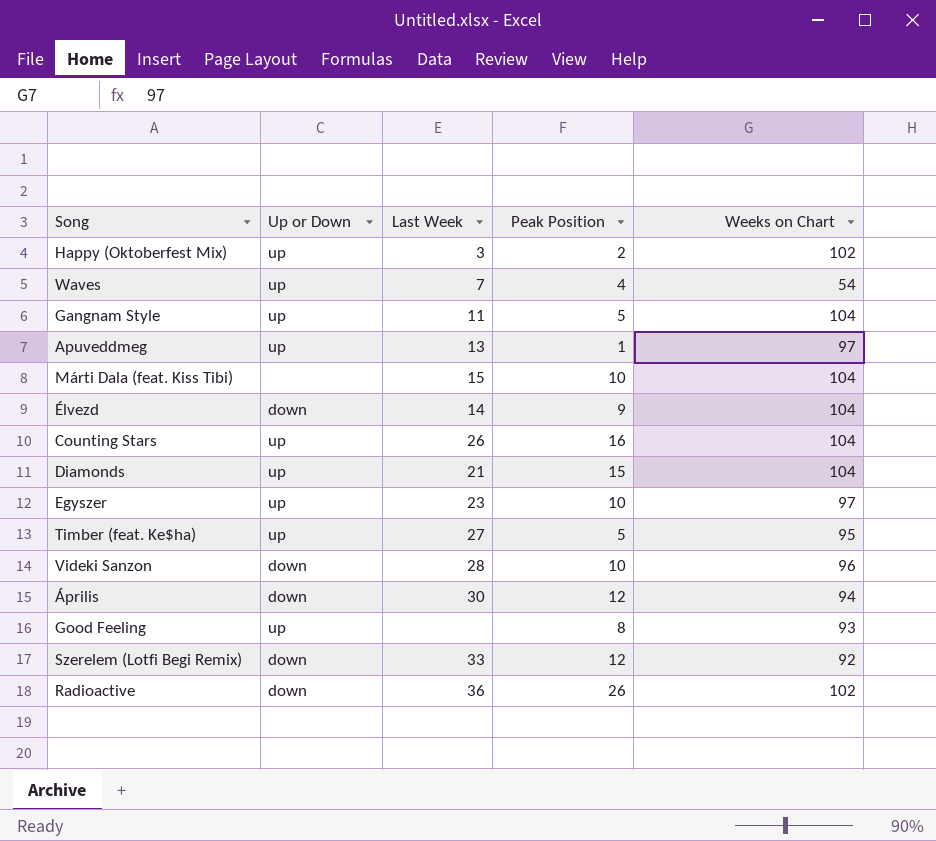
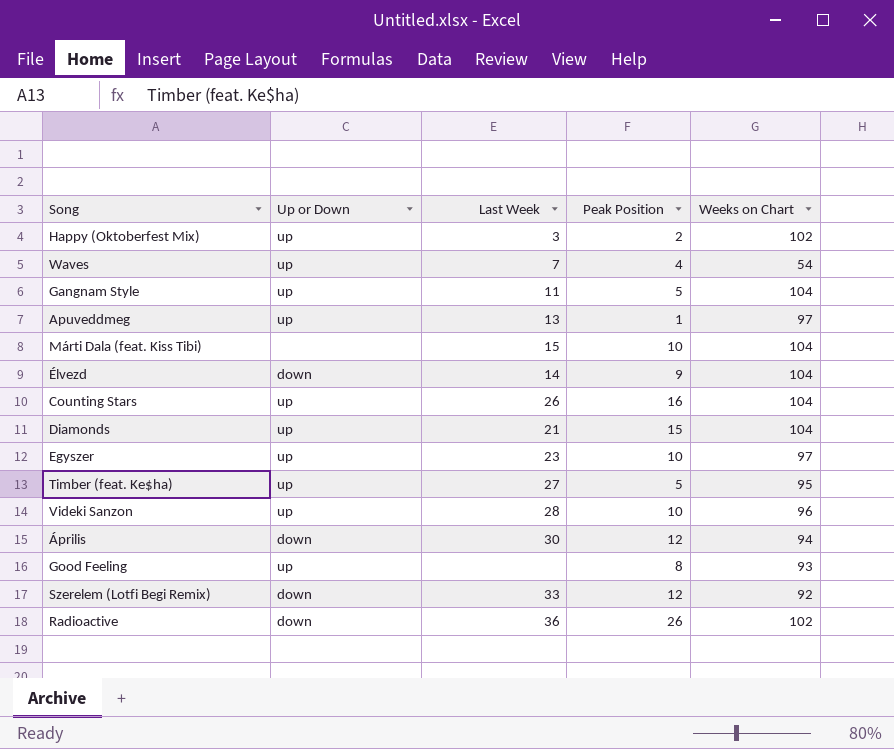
Videki Sanzon | Up or Down: down -> up

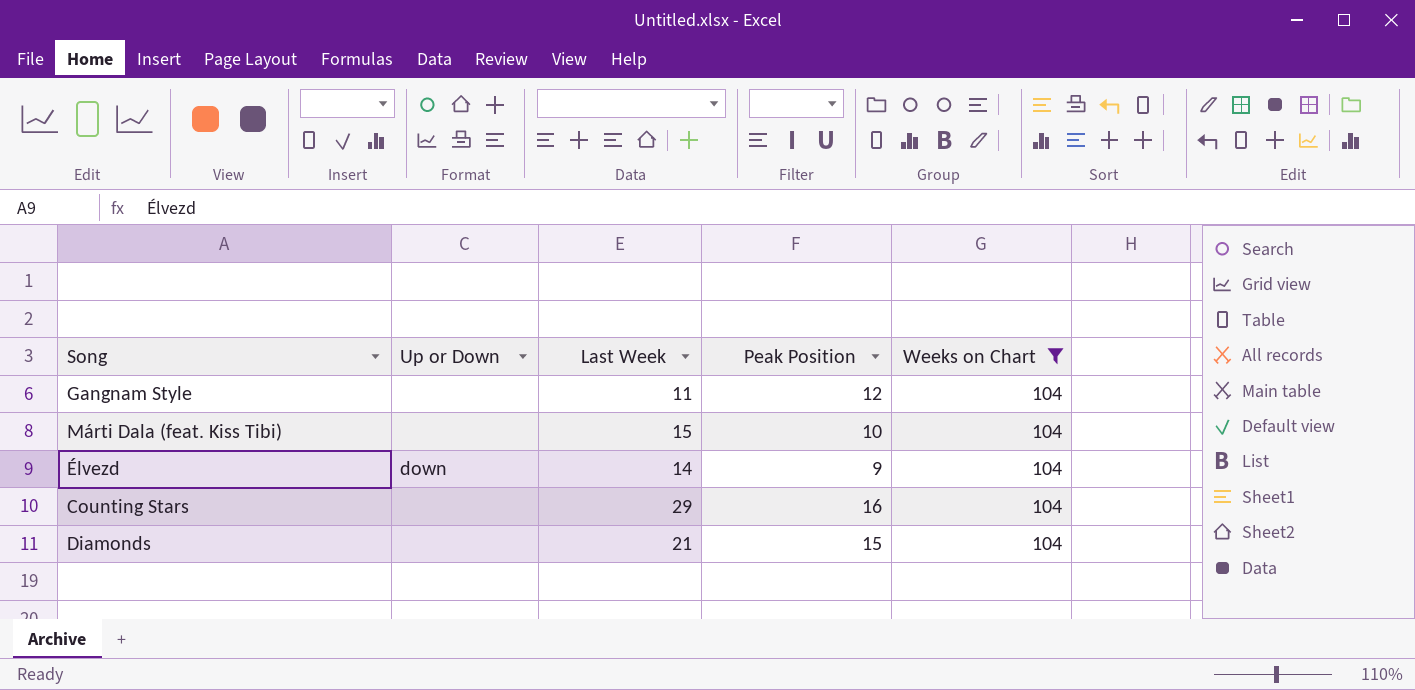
filter: none -> Weeks on Chart = 104
Gangnam Style | Up or Down: up -> none
Gangnam Style | Peak Position: 5 -> 12
Counting Stars | Up or Down: up -> none
Counting Stars | Last Week: 26 -> 29
Diamonds | Up or Down: up -> none

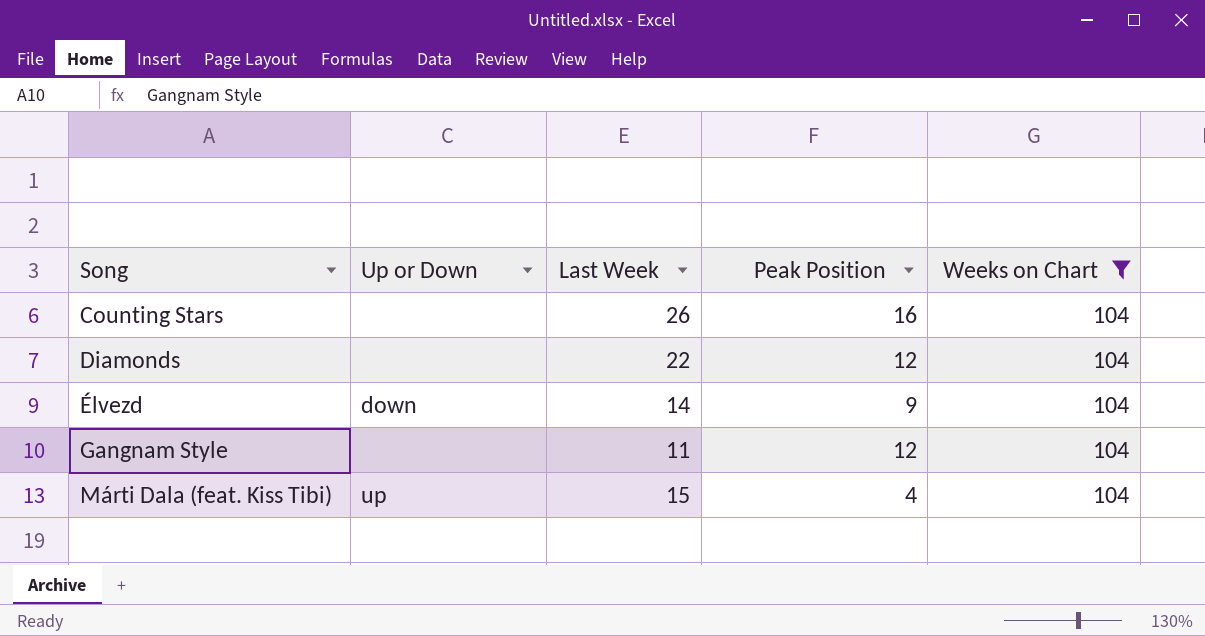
row order: none -> Song ascending
Counting Stars | Last Week: 29 -> 26
Diamonds | Last Week: 21 -> 22
Diamonds | Peak Position: 15 -> 12
Márti Dala (feat. Kiss Tibi) | Up or Down: none -> up
Márti Dala (feat. Kiss Tibi) | Peak Position: 10 -> 4

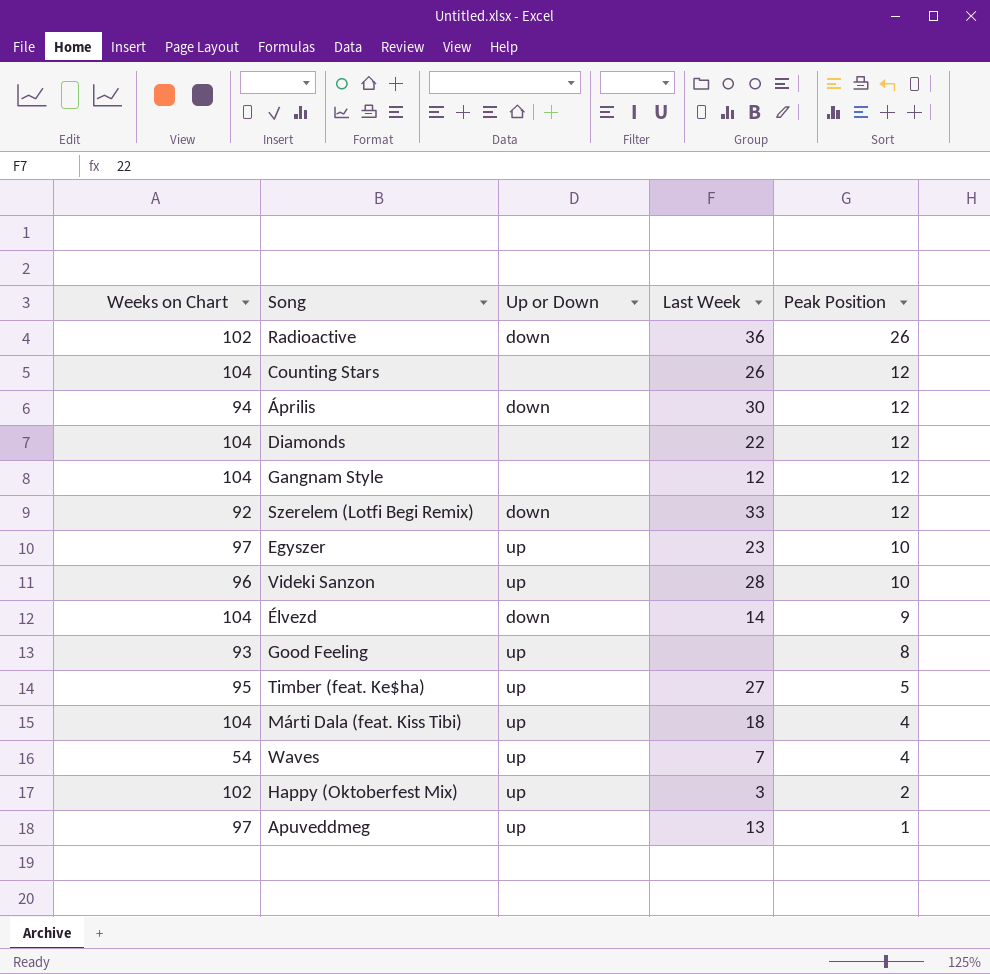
filter: Weeks on Chart = 104 -> none
row order: Song ascending -> Peak Position descending
column Weeks on Chart | position: 5 -> 1
Counting Stars | Peak Position: 16 -> 12
Gangnam Style | Last Week: 11 -> 12
Márti Dala (feat. Kiss Tibi) | Last Week: 15 -> 18

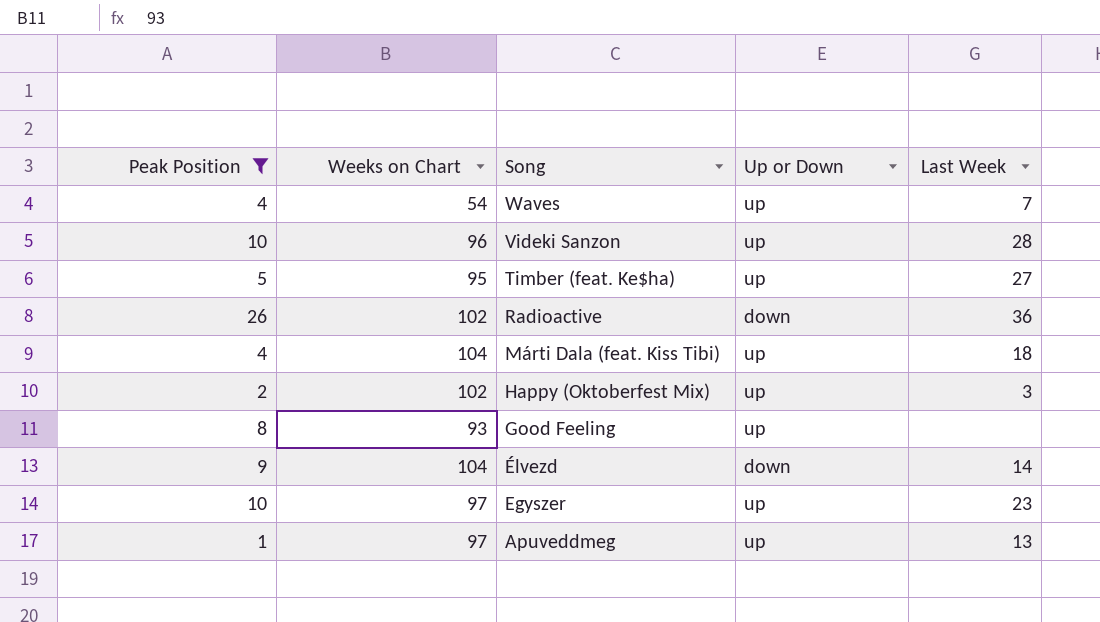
filter: none -> Peak Position != 12
row order: Peak Position descending -> Song descending
column Peak Position | position: 5 -> 1

